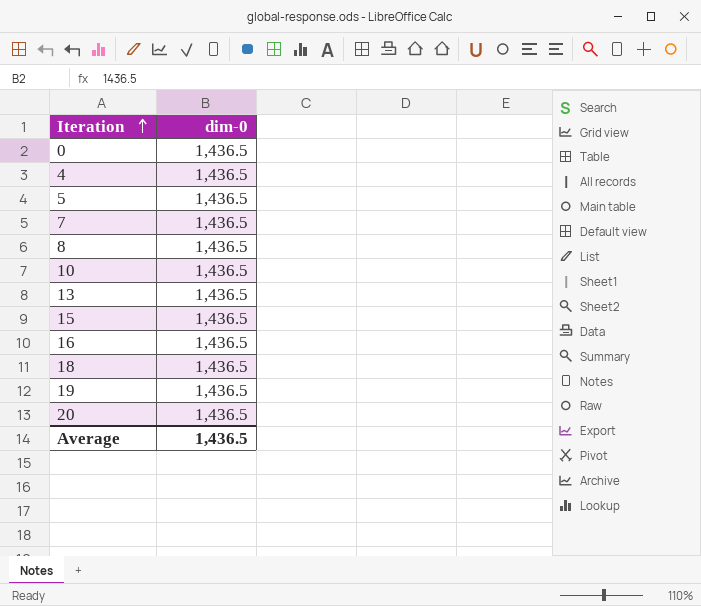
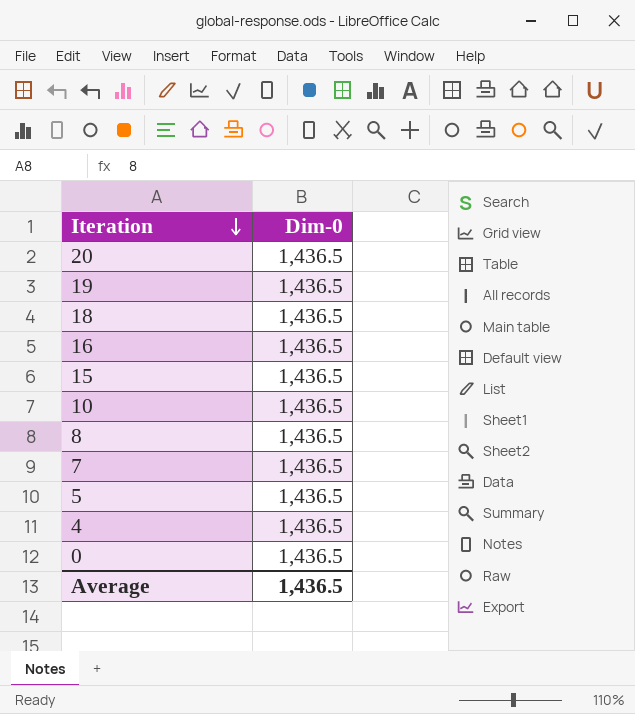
row order: Iteration ascending -> Iteration descending
column name: dim-0 -> Dim-0
row 13: 1,436.5 -> none

